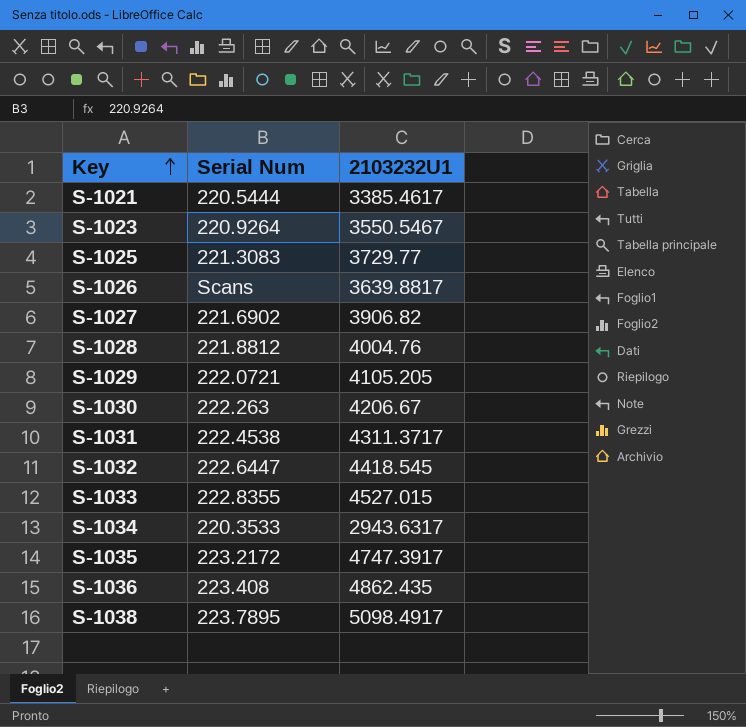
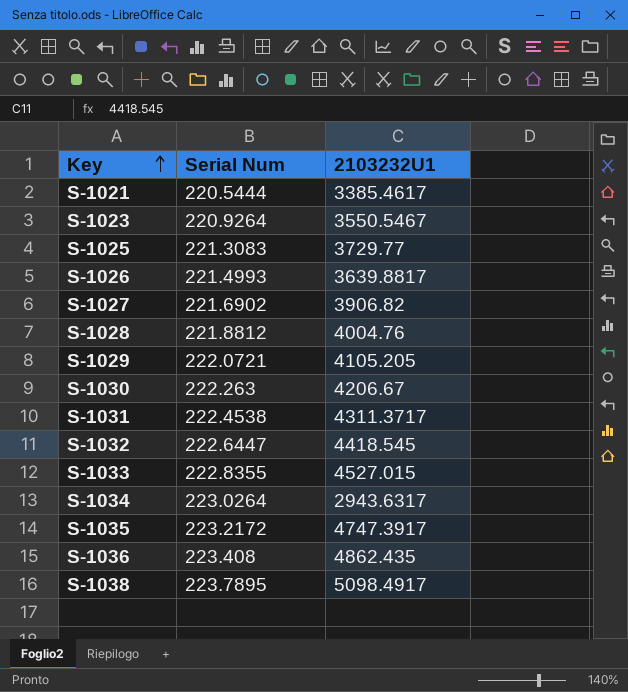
S-1026 | Serial Num: Scans -> 221.4993
S-1034 | Serial Num: 220.3533 -> 223.0264

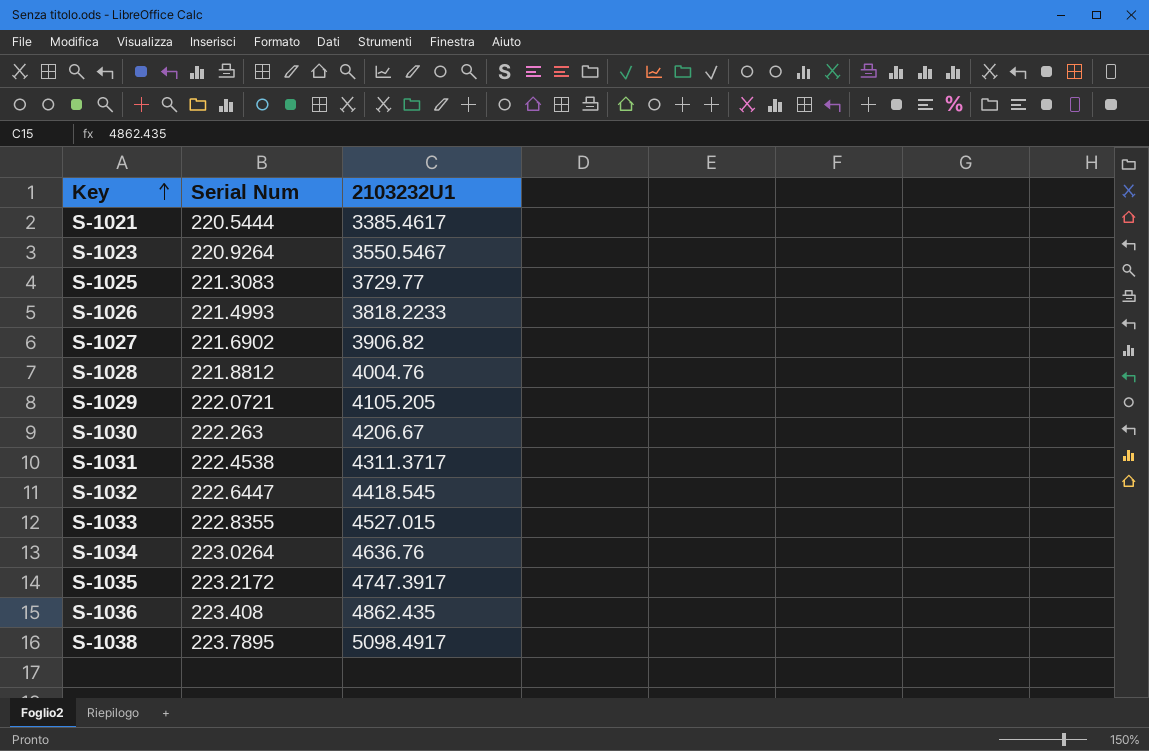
S-1026 | 2103232U1: 3639.8817 -> 3818.2233
S-1034 | 2103232U1: 2943.6317 -> 4636.76

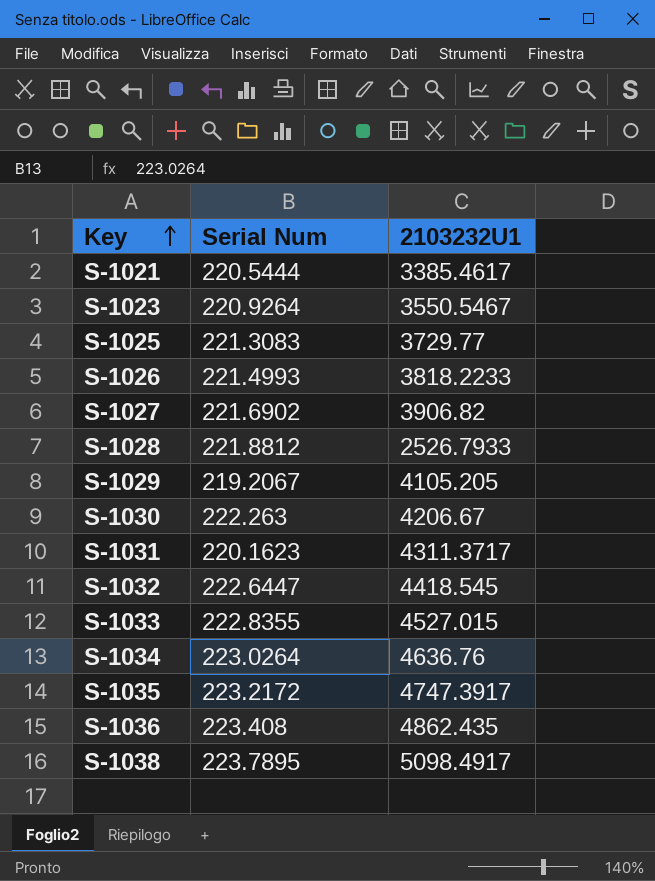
S-1028 | 2103232U1: 4004.76 -> 2526.7933
S-1029 | Serial Num: 222.0721 -> 219.2067
S-1031 | Serial Num: 222.4538 -> 220.1623

